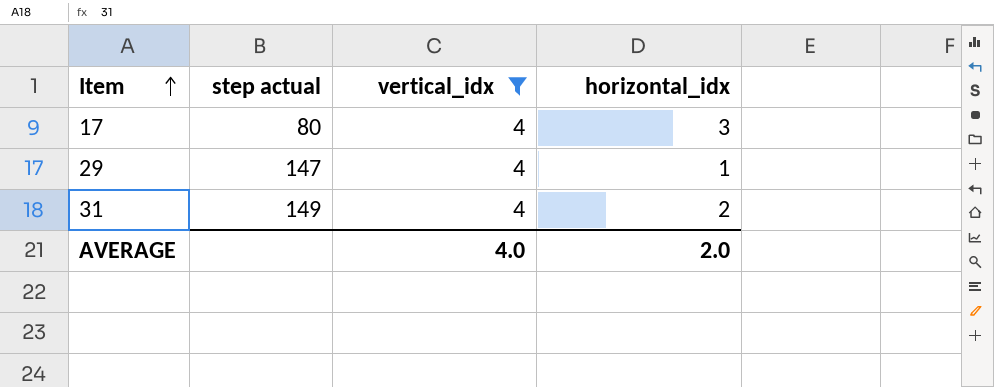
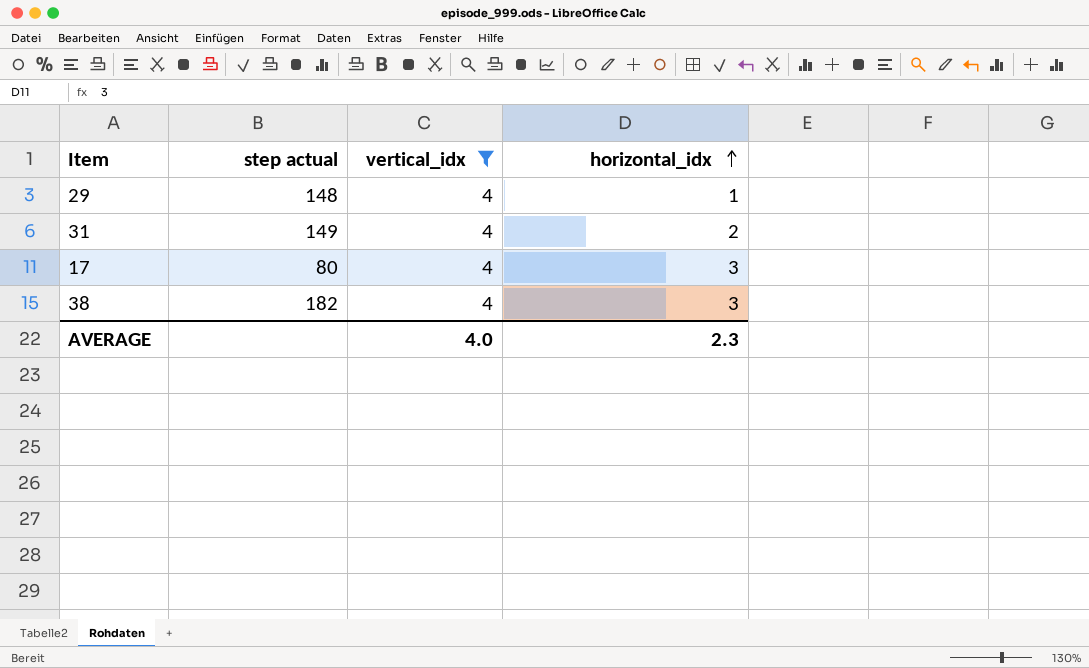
row order: Item ascending -> horizontal_idx ascending
29 | step actual: 147 -> 148
row 38: none -> 182 | 4 | 3
AVERAGE | horizontal_idx: 2.0 -> 2.3

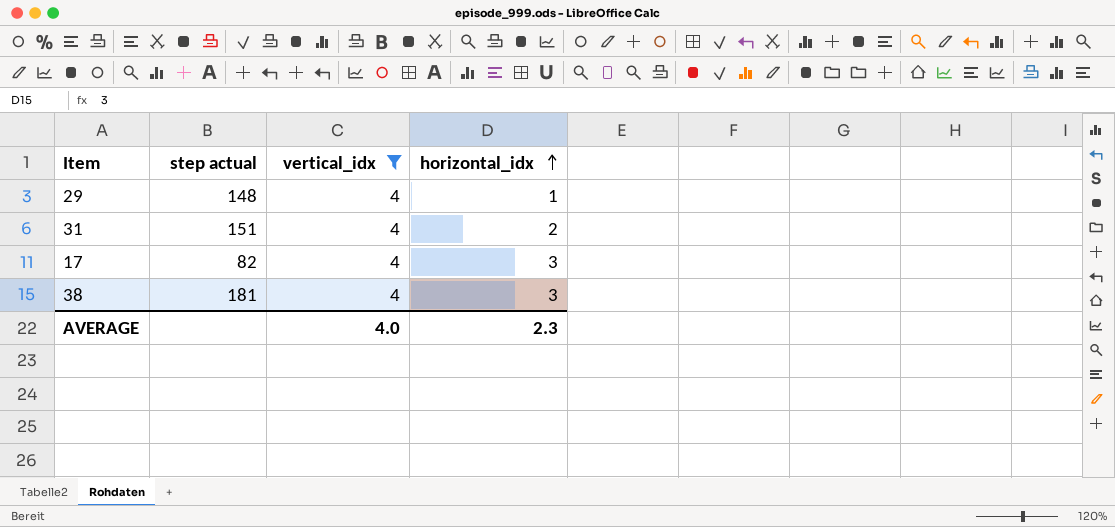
31 | step actual: 149 -> 151
17 | step actual: 80 -> 82
38 | step actual: 182 -> 181

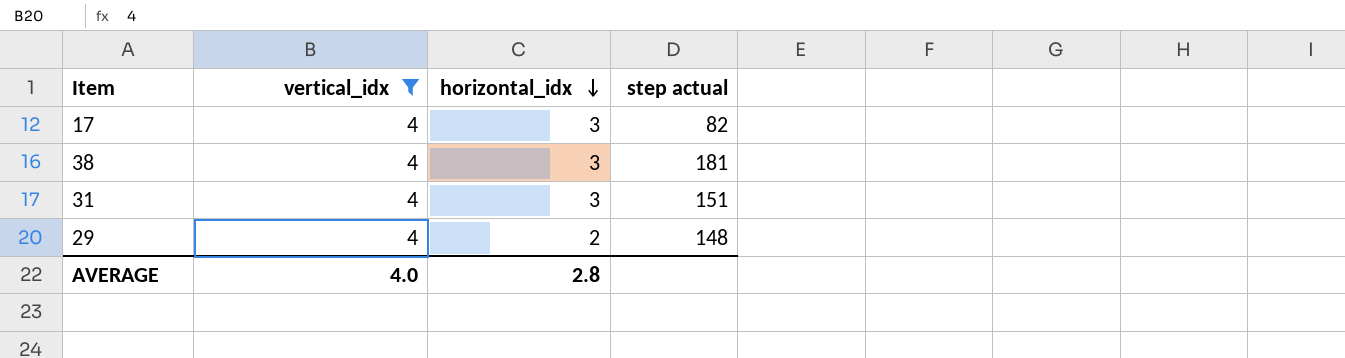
row order: horizontal_idx ascending -> horizontal_idx descending
column step actual | position: 2 -> 4
31 | horizontal_idx: 2 -> 3
29 | horizontal_idx: 1 -> 2
AVERAGE | horizontal_idx: 2.3 -> 2.8

